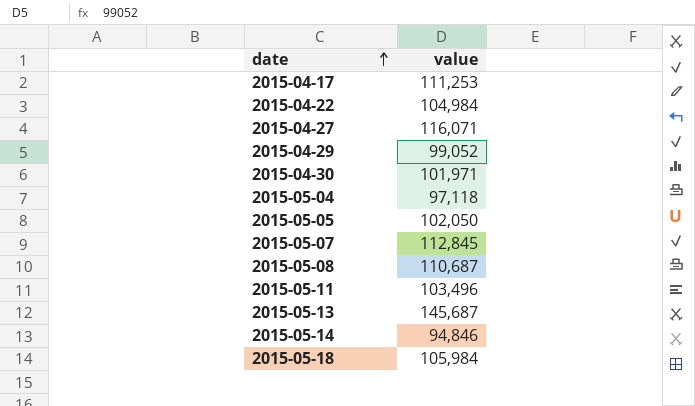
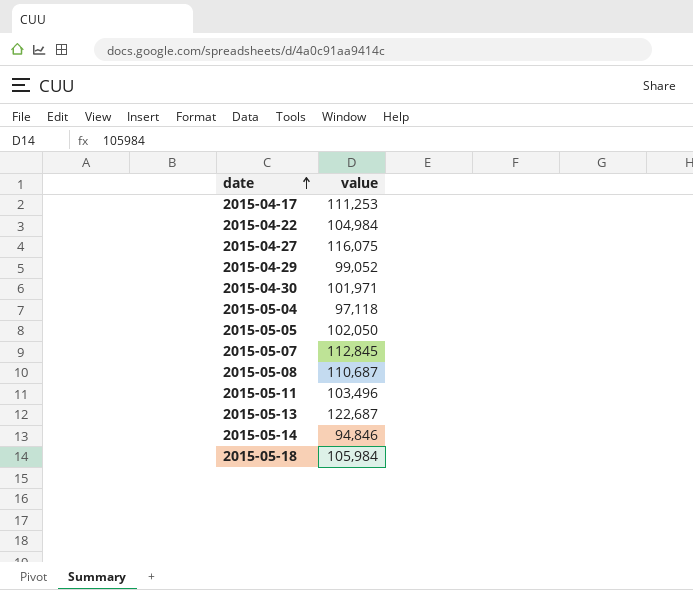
2015-04-27 | value: 116,071 -> 116,075
2015-05-13 | value: 145,687 -> 122,687

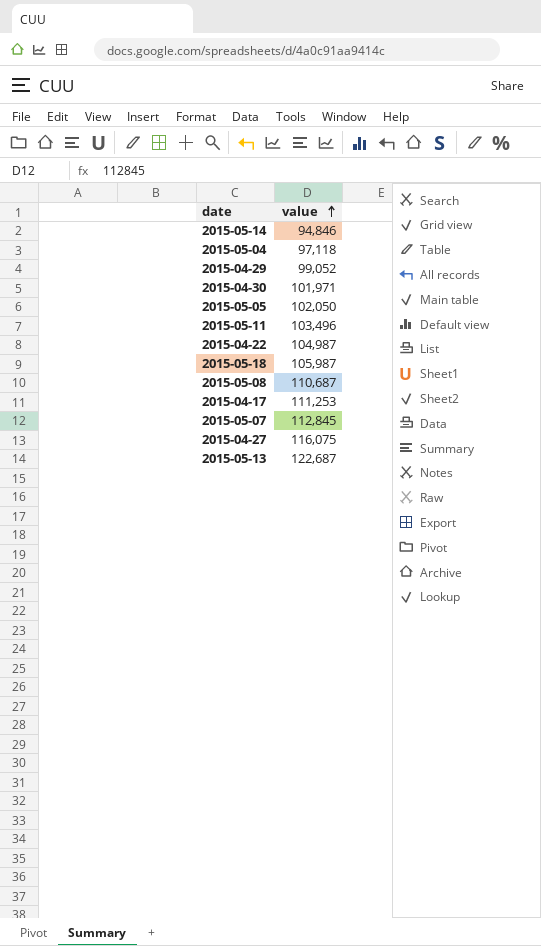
row order: date ascending -> value ascending
2015-04-22 | value: 104,984 -> 104,987
2015-05-18 | value: 105,984 -> 105,987

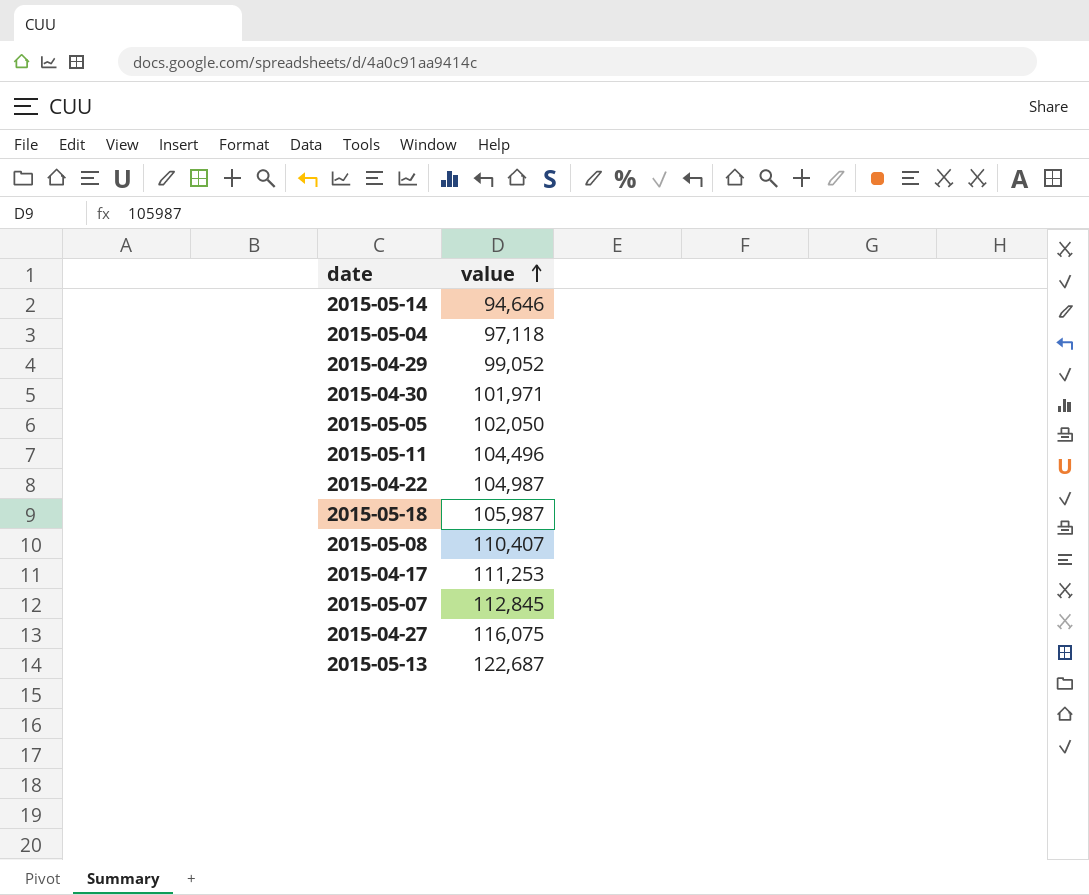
2015-05-14 | value: 94,846 -> 94,646
2015-05-11 | value: 103,496 -> 104,496
2015-05-08 | value: 110,687 -> 110,407

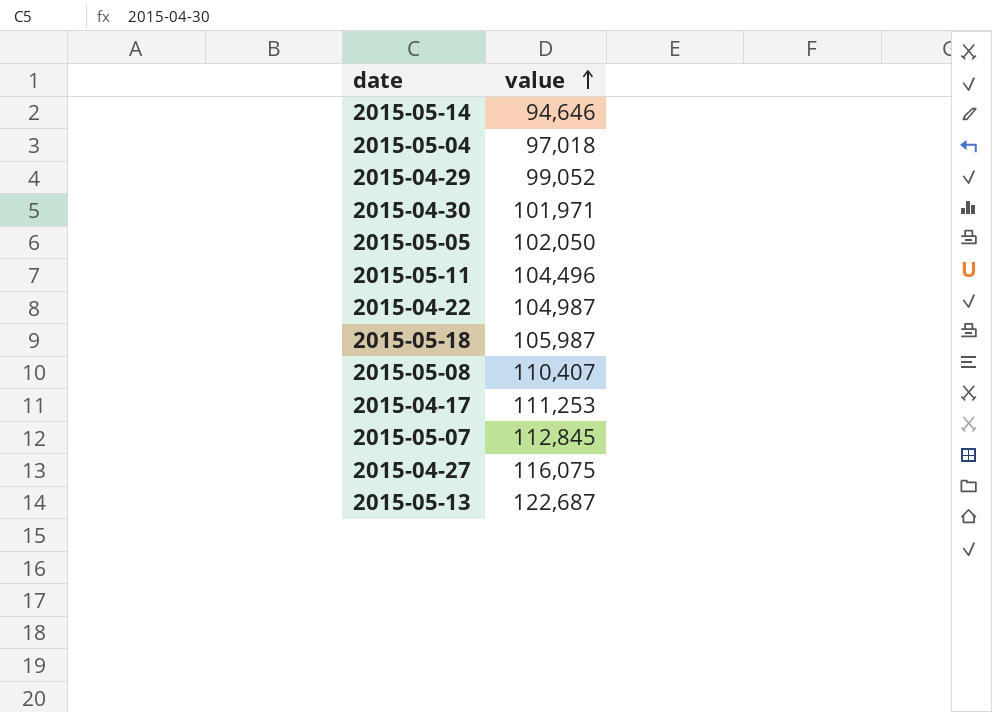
2015-05-04 | value: 97,118 -> 97,018

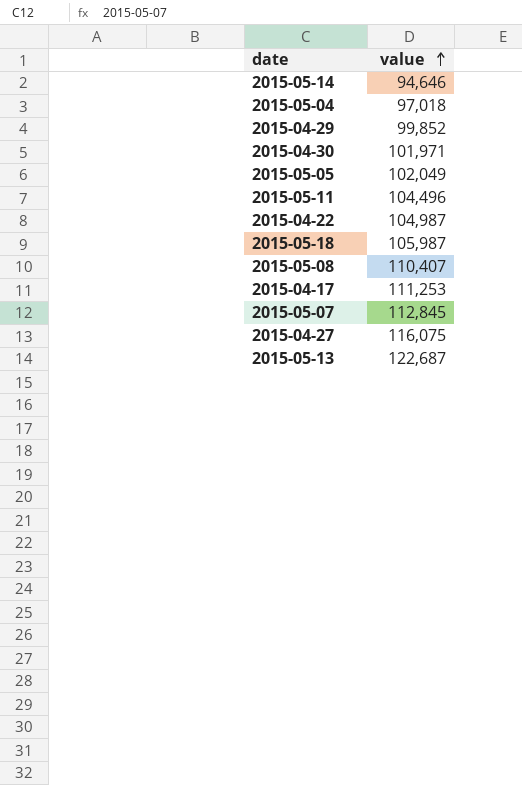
2015-04-29 | value: 99,052 -> 99,852
2015-05-05 | value: 102,050 -> 102,049

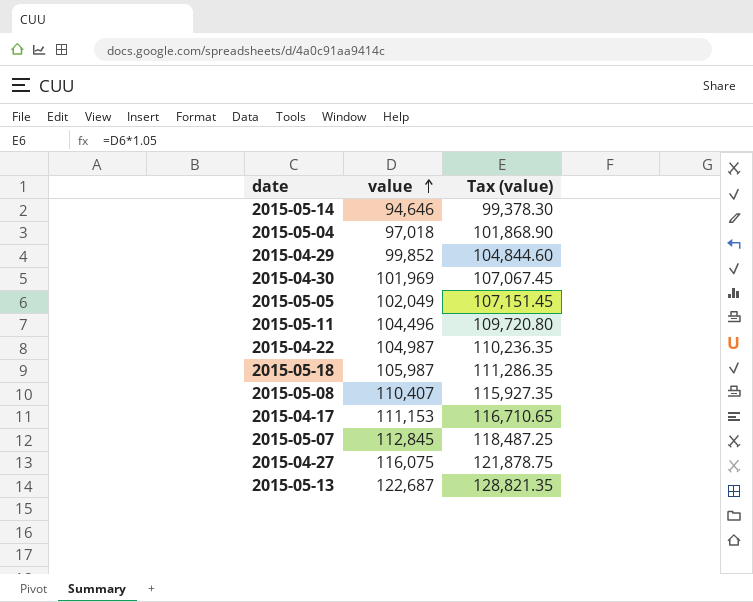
column Tax (value) | formula: none -> [value] * 1.05
2015-04-30 | value: 101,971 -> 101,969
2015-04-17 | value: 111,253 -> 111,153

